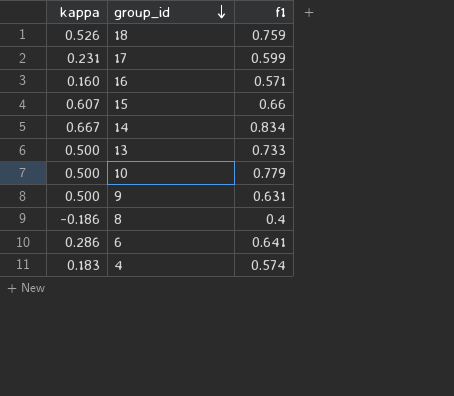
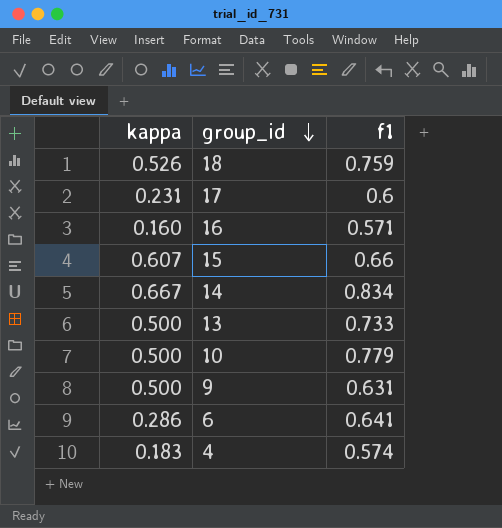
row 8: -0.186 | 0.4 -> none
17 | f1: 0.599 -> 0.6

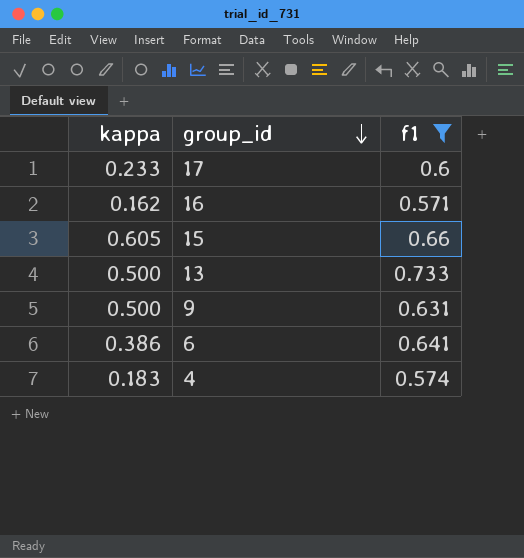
filter: none -> f1 <= 0.733
17 | kappa: 0.231 -> 0.233
16 | kappa: 0.160 -> 0.162
15 | kappa: 0.607 -> 0.605
6 | kappa: 0.286 -> 0.386

